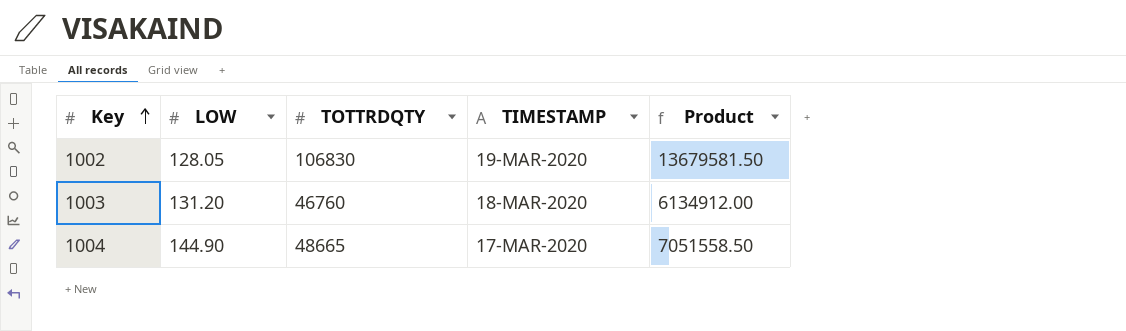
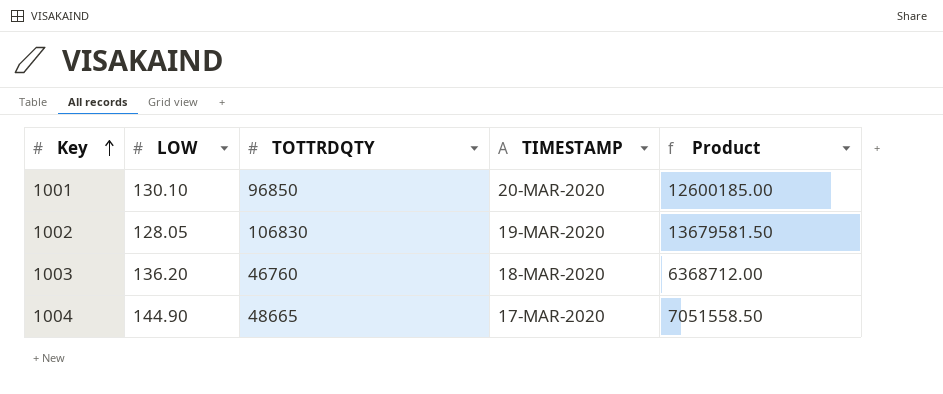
row 1001: none -> 130.10 | 96850 | 20-MAR-2020 | 12600185.00
1003 | LOW: 131.20 -> 136.20
1003 | Product: 6134912.00 -> 6368712.00

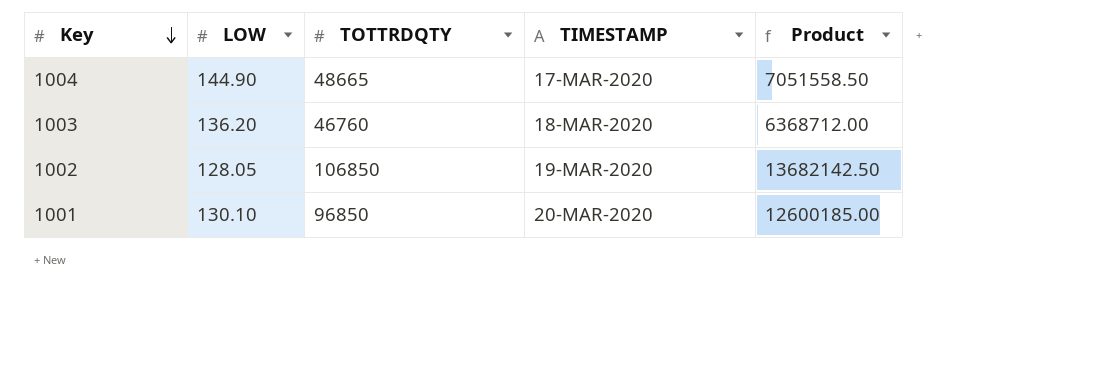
row order: Key ascending -> Key descending
1002 | TOTTRDQTY: 106830 -> 106850
1002 | Product: 13679581.50 -> 13682142.50

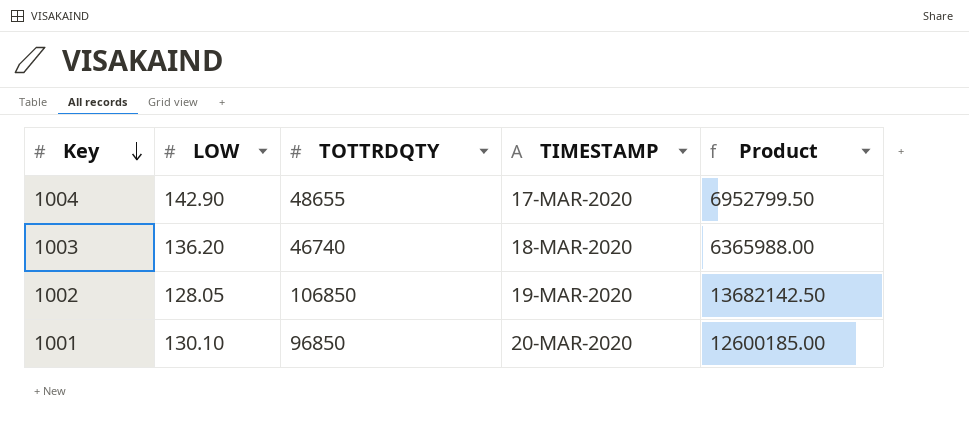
1004 | LOW: 144.90 -> 142.90
1004 | TOTTRDQTY: 48665 -> 48655
1004 | Product: 7051558.50 -> 6952799.50
1003 | TOTTRDQTY: 46760 -> 46740
1003 | Product: 6368712.00 -> 6365988.00

